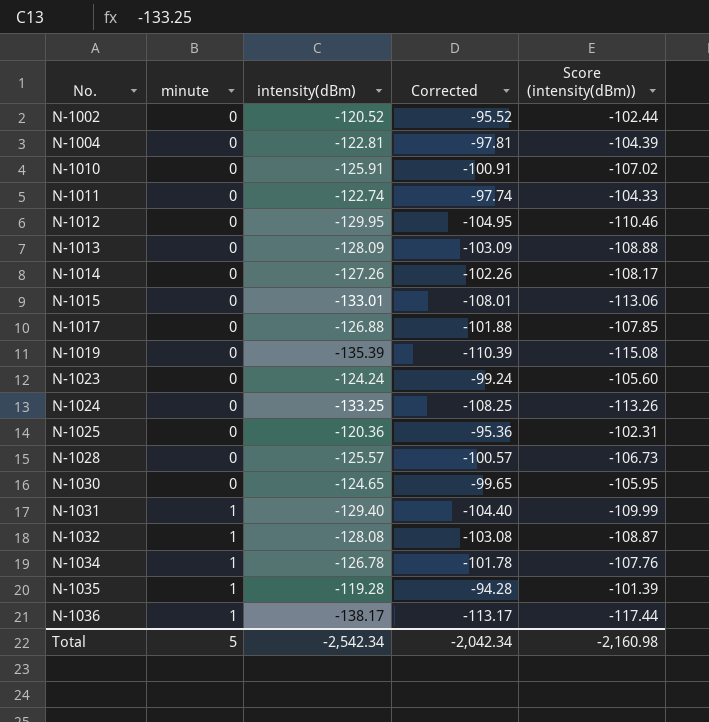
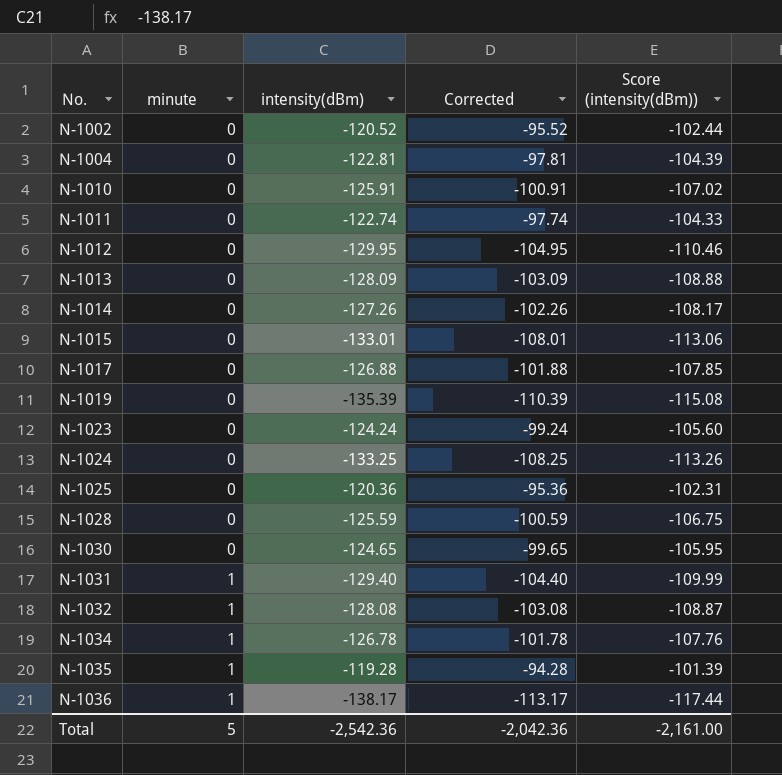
N-1028 | intensity(dBm): -125.57 -> -125.59
N-1028 | Corrected: -100.57 -> -100.59
N-1028 | Score (intensity(dBm)): -106.73 -> -106.75
Total | intensity(dBm): -2,542.34 -> -2,542.36
Total | Corrected: -2,042.34 -> -2,042.36
Total | Score (intensity(dBm)): -2,160.98 -> -2,161.00

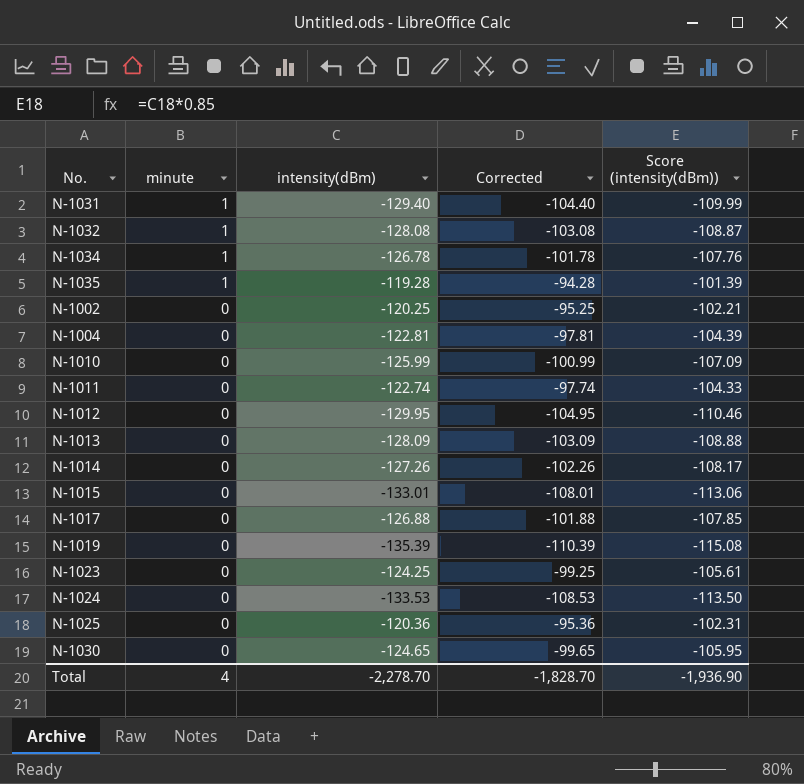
row order: No. ascending -> minute descending
row N-1028: 0 | -125.59 | -100.59 | -106.75 -> none
row N-1036: 1 | -138.17 | -113.17 | -117.44 -> none
N-1002 | intensity(dBm): -120.52 -> -120.25
N-1002 | Corrected: -95.52 -> -95.25
N-1002 | Score (intensity(dBm)): -102.44 -> -102.21
N-1010 | intensity(dBm): -125.91 -> -125.99
N-1010 | Corrected: -100.91 -> -100.99
N-1010 | Score (intensity(dBm)): -107.02 -> -107.09
N-1023 | intensity(dBm): -124.24 -> -124.25
N-1023 | Corrected: -99.24 -> -99.25
N-1023 | Score (intensity(dBm)): -105.60 -> -105.61
N-1024 | intensity(dBm): -133.25 -> -133.53
N-1024 | Corrected: -108.25 -> -108.53
N-1024 | Score (intensity(dBm)): -113.26 -> -113.50
Total | minute: 5 -> 4
Total | intensity(dBm): -2,542.36 -> -2,278.70
Total | Corrected: -2,042.36 -> -1,828.70
Total | Score (intensity(dBm)): -2,161.00 -> -1,936.90

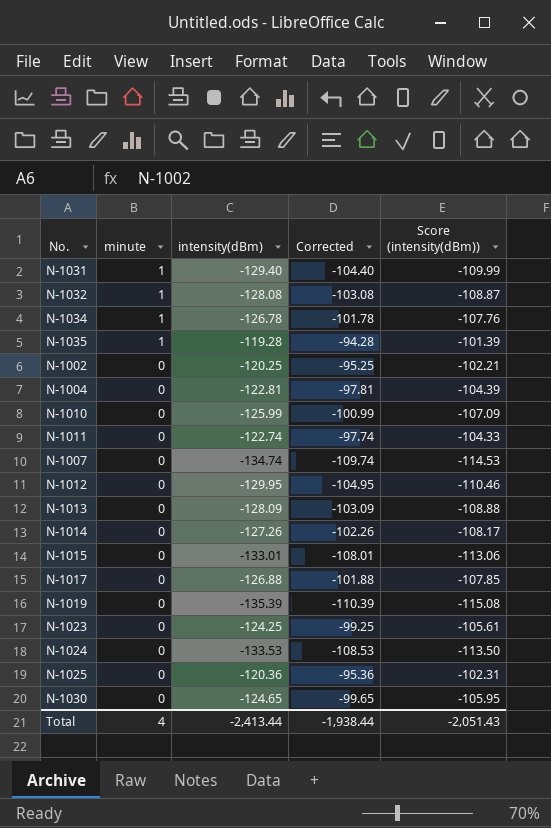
row N-1007: none -> 0 | -134.74 | -109.74 | -114.53
Total | intensity(dBm): -2,278.70 -> -2,413.44
Total | Corrected: -1,828.70 -> -1,938.44
Total | Score (intensity(dBm)): -1,936.90 -> -2,051.43

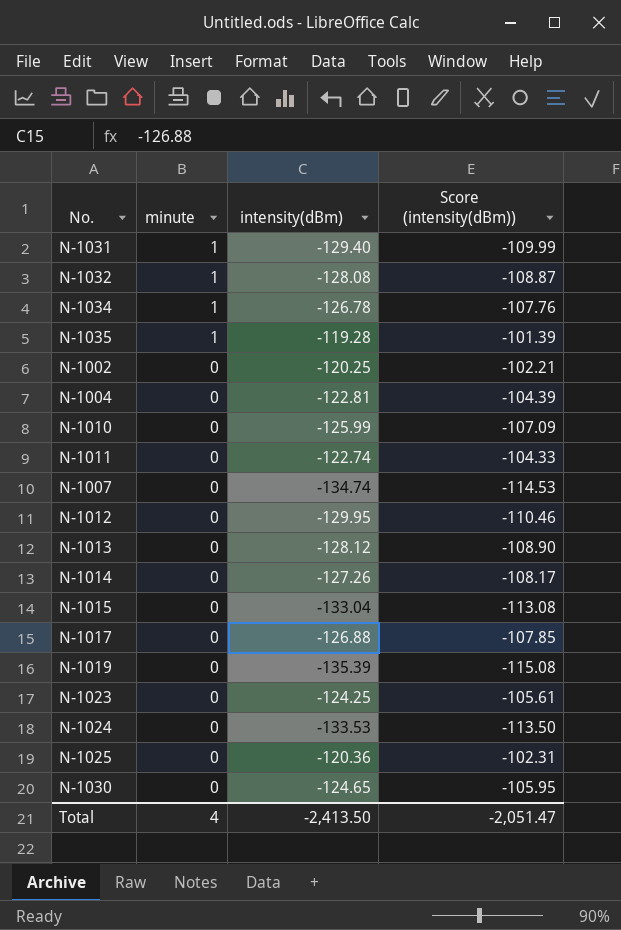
column Corrected | formula: [intensity(dBm)] + 25 -> none
N-1013 | intensity(dBm): -128.09 -> -128.12
N-1013 | Score (intensity(dBm)): -108.88 -> -108.90
N-1015 | intensity(dBm): -133.01 -> -133.04
N-1015 | Score (intensity(dBm)): -113.06 -> -113.08
Total | intensity(dBm): -2,413.44 -> -2,413.50
Total | Score (intensity(dBm)): -2,051.43 -> -2,051.47

